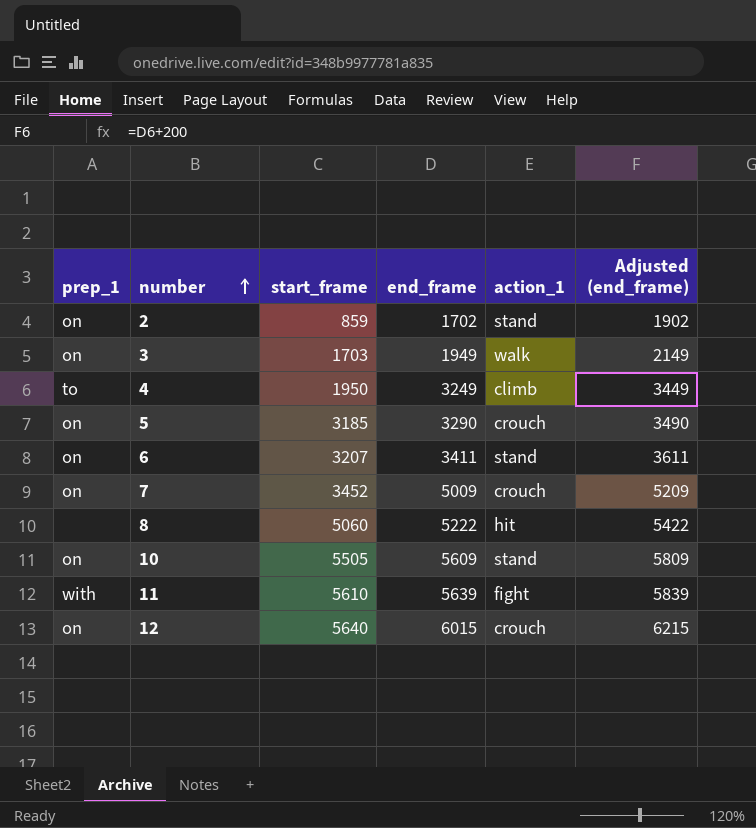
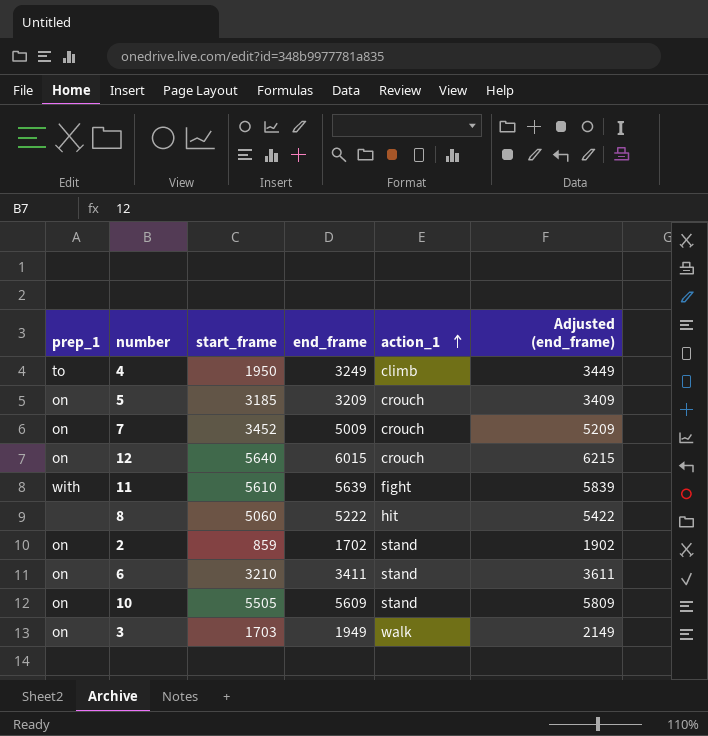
row order: number ascending -> action_1 ascending
5 | end_frame: 3290 -> 3209
5 | Adjusted (end_frame): 3490 -> 3409
6 | start_frame: 3207 -> 3210

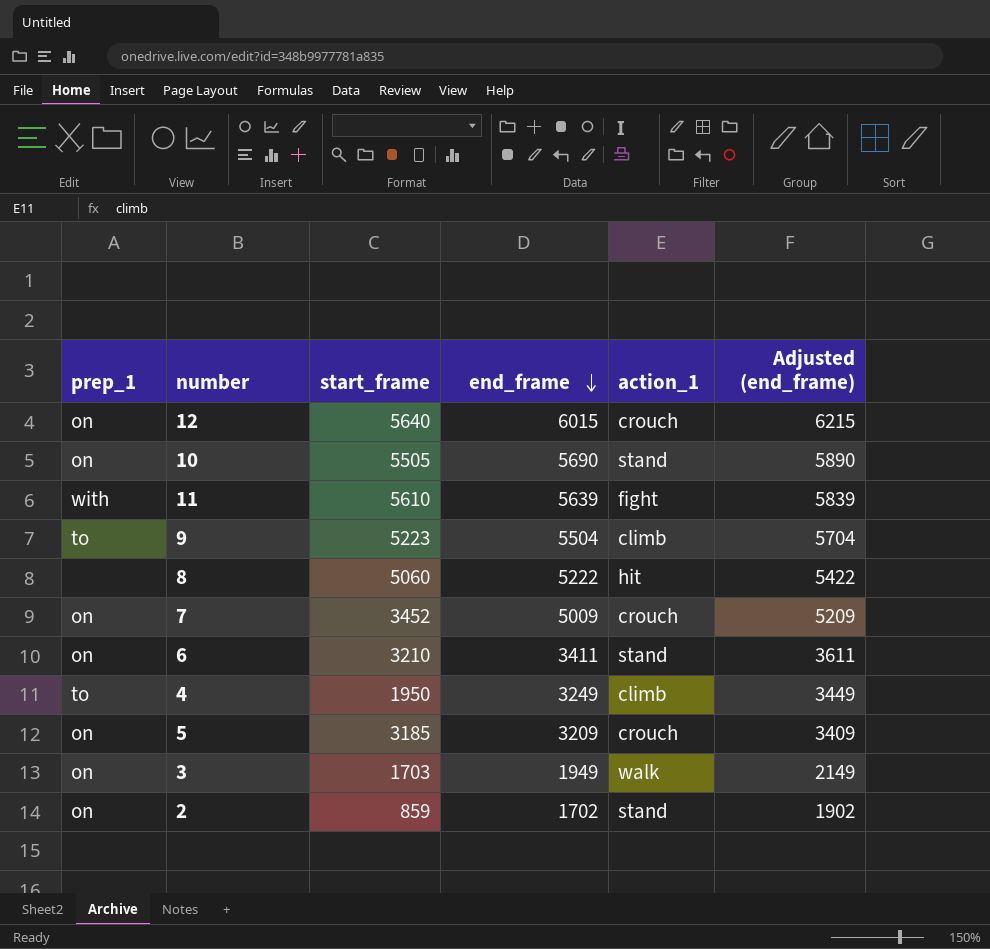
row order: action_1 ascending -> end_frame descending
10 | end_frame: 5609 -> 5690
10 | Adjusted (end_frame): 5809 -> 5890
row 9: none -> to | 5223 | 5504 | climb | 5704

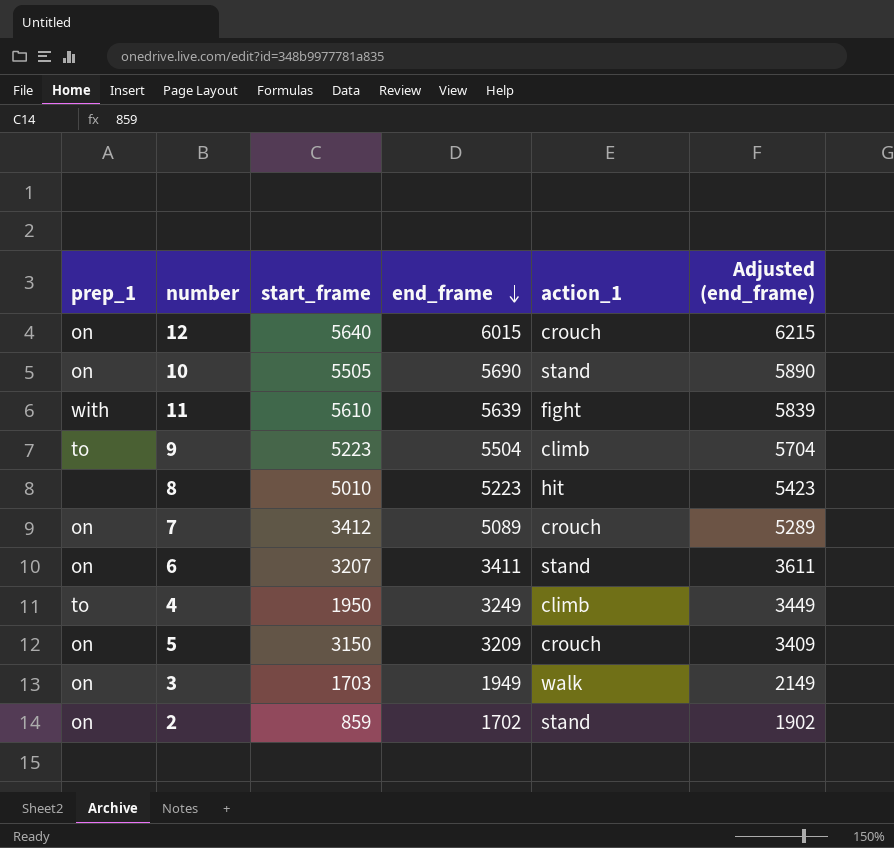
8 | start_frame: 5060 -> 5010
8 | end_frame: 5222 -> 5223
8 | Adjusted (end_frame): 5422 -> 5423
7 | start_frame: 3452 -> 3412
7 | end_frame: 5009 -> 5089
7 | Adjusted (end_frame): 5209 -> 5289
6 | start_frame: 3210 -> 3207
5 | start_frame: 3185 -> 3150

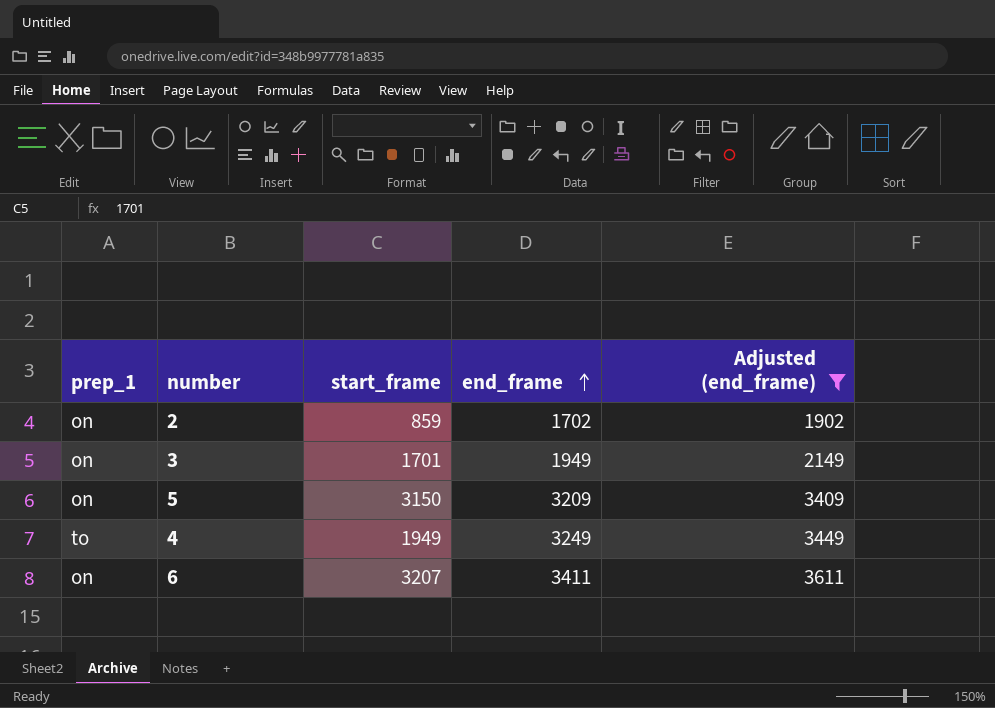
filter: none -> Adjusted (end_frame) <= 3611
row order: end_frame descending -> end_frame ascending
column action_1 | position: 5 -> none
3 | start_frame: 1703 -> 1701
4 | start_frame: 1950 -> 1949

